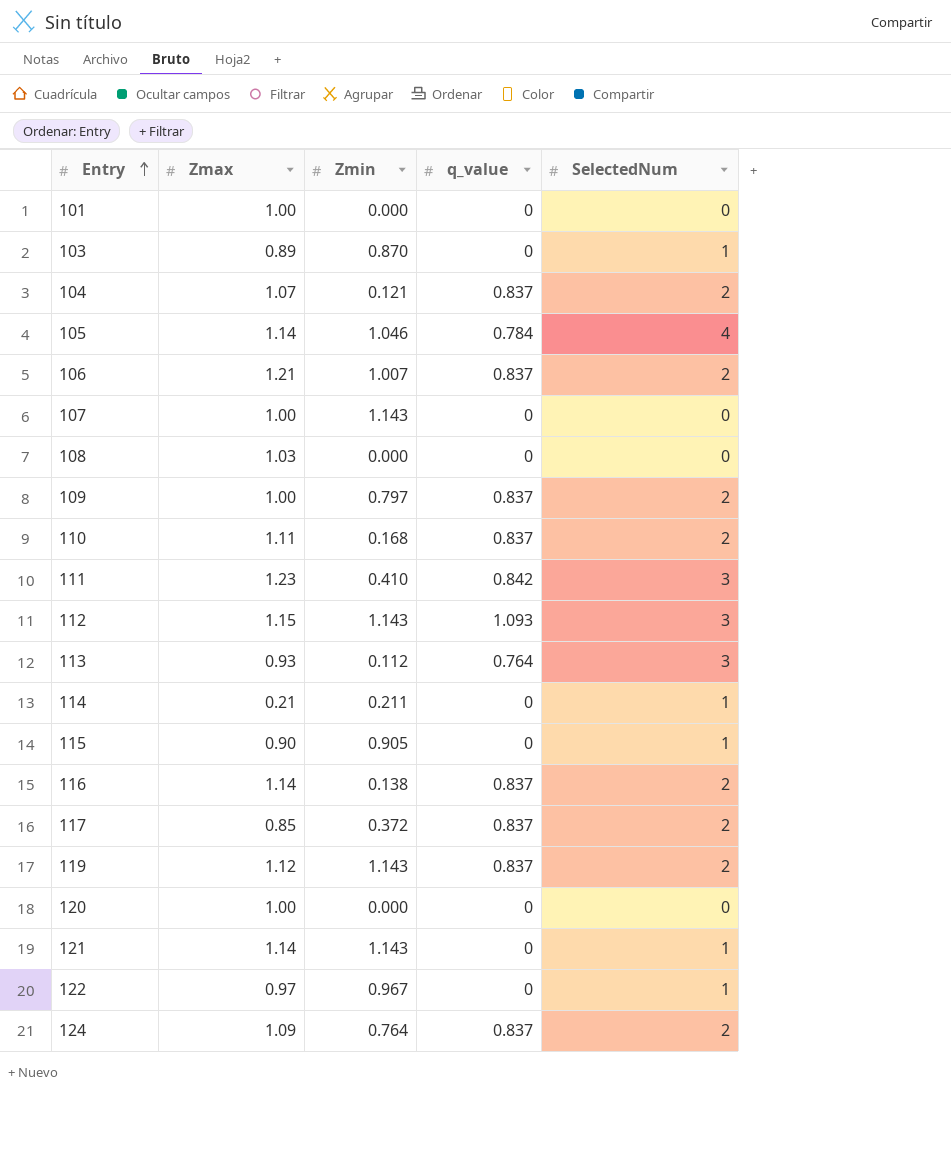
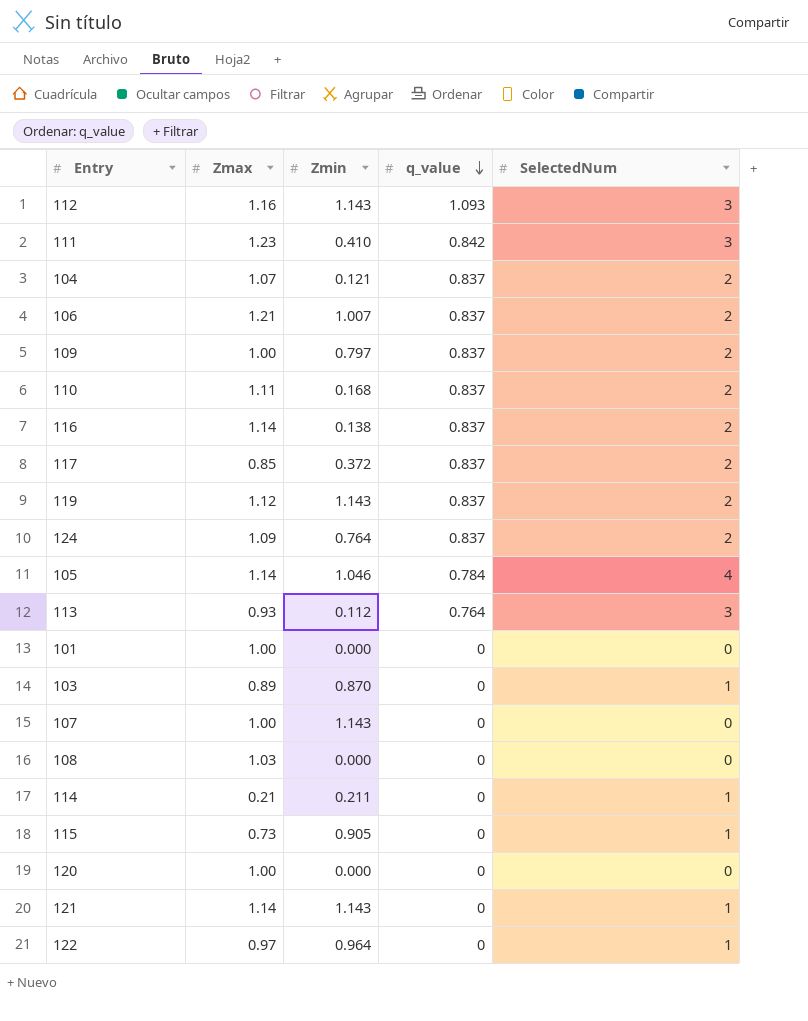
row order: Entry ascending -> q_value descending
112 | Zmax: 1.15 -> 1.16
115 | Zmax: 0.90 -> 0.73
122 | Zmin: 0.967 -> 0.964

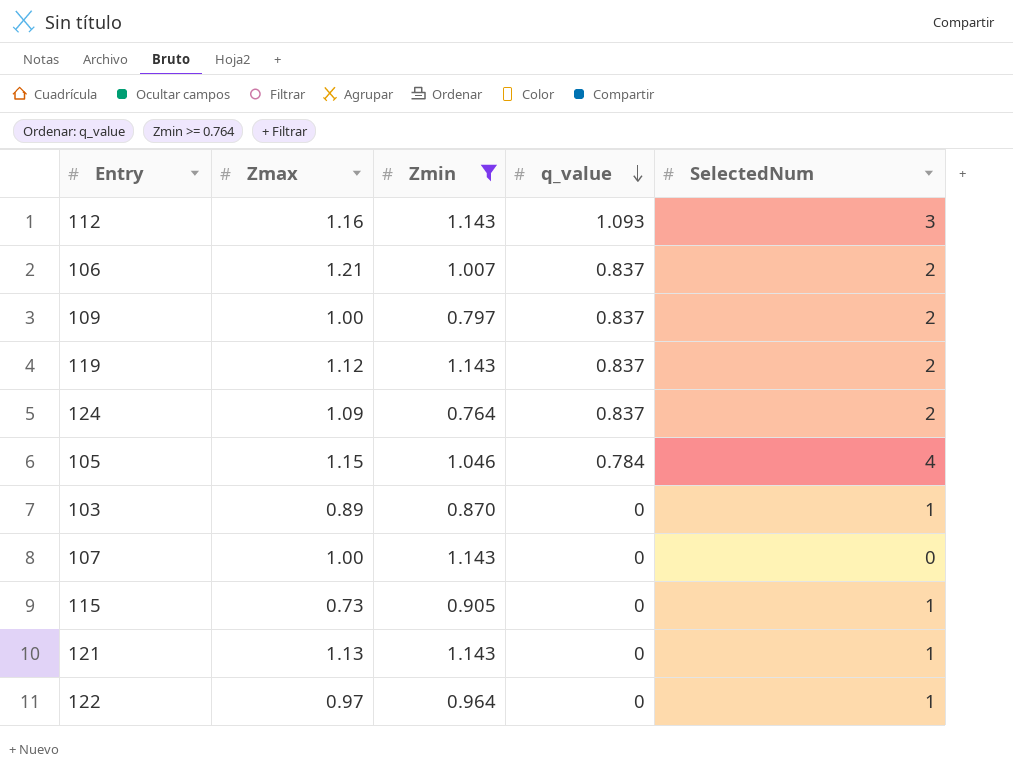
filter: none -> Zmin >= 0.764
105 | Zmax: 1.14 -> 1.15
121 | Zmax: 1.14 -> 1.13

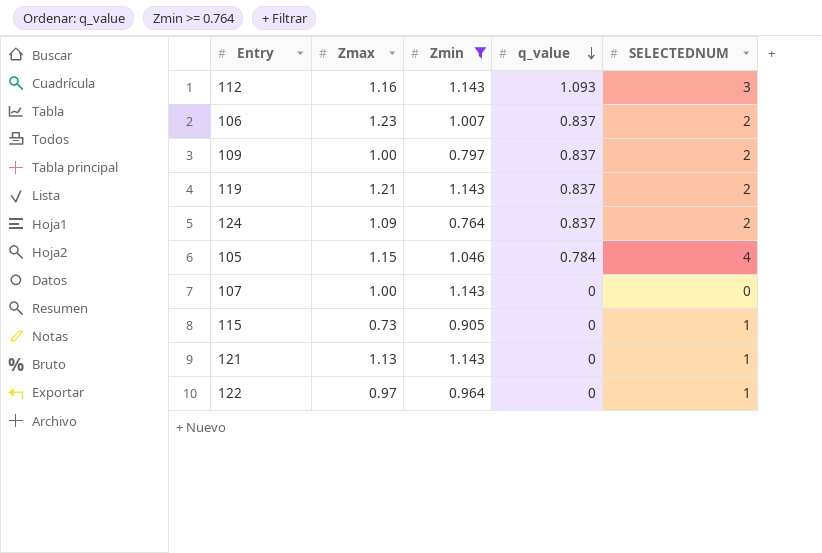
column name: SelectedNum -> SELECTEDNUM
row 103: 0.89 | 0.870 | 0 | 1 -> none
106 | Zmax: 1.21 -> 1.23
119 | Zmax: 1.12 -> 1.21

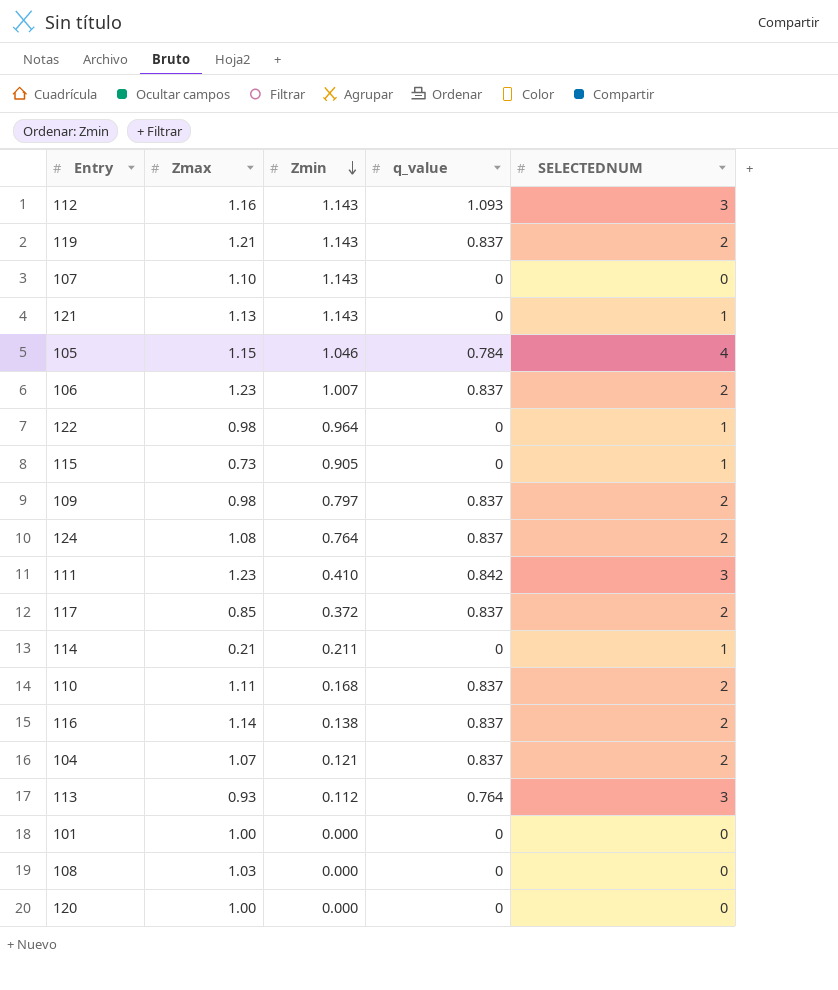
filter: Zmin >= 0.764 -> none
row order: q_value descending -> Zmin descending
107 | Zmax: 1.00 -> 1.10
122 | Zmax: 0.97 -> 0.98
109 | Zmax: 1.00 -> 0.98
124 | Zmax: 1.09 -> 1.08

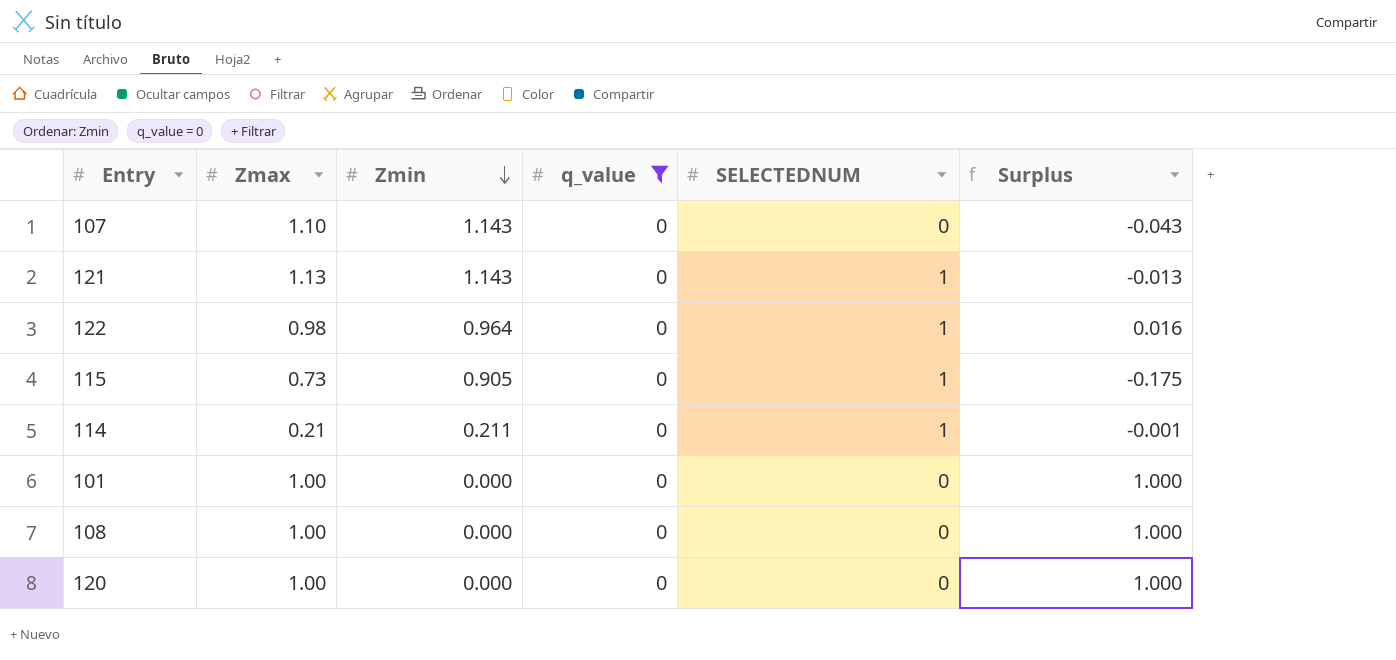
filter: none -> q_value = 0
column Surplus | formula: none -> [Zmax] - [Zmin]
108 | Zmax: 1.03 -> 1.00

